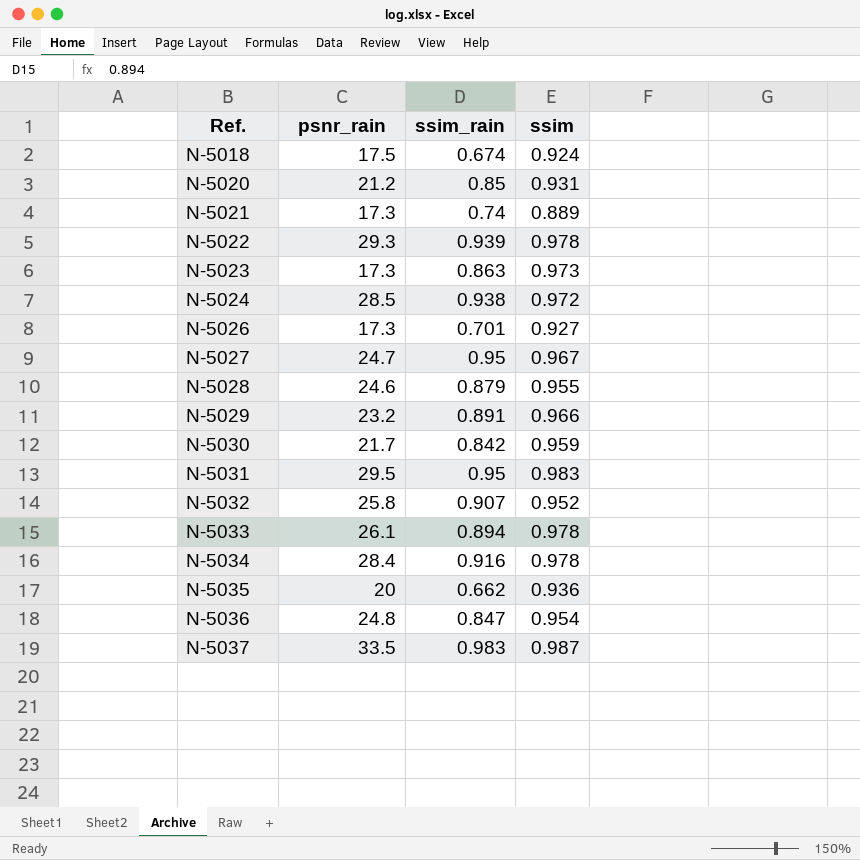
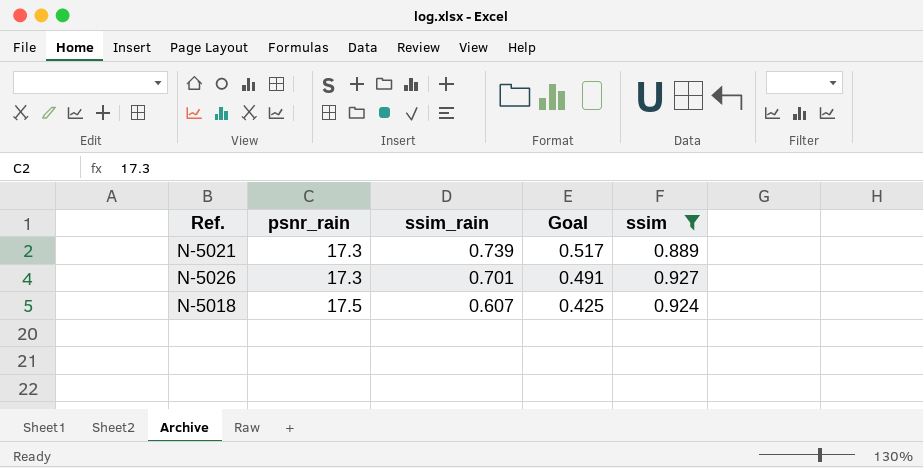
filter: none -> ssim <= 0.927
row order: Ref. ascending -> psnr_rain ascending
column Goal | formula: none -> [ssim_rain] * 0.7
N-5021 | ssim_rain: 0.74 -> 0.739
N-5018 | ssim_rain: 0.674 -> 0.607

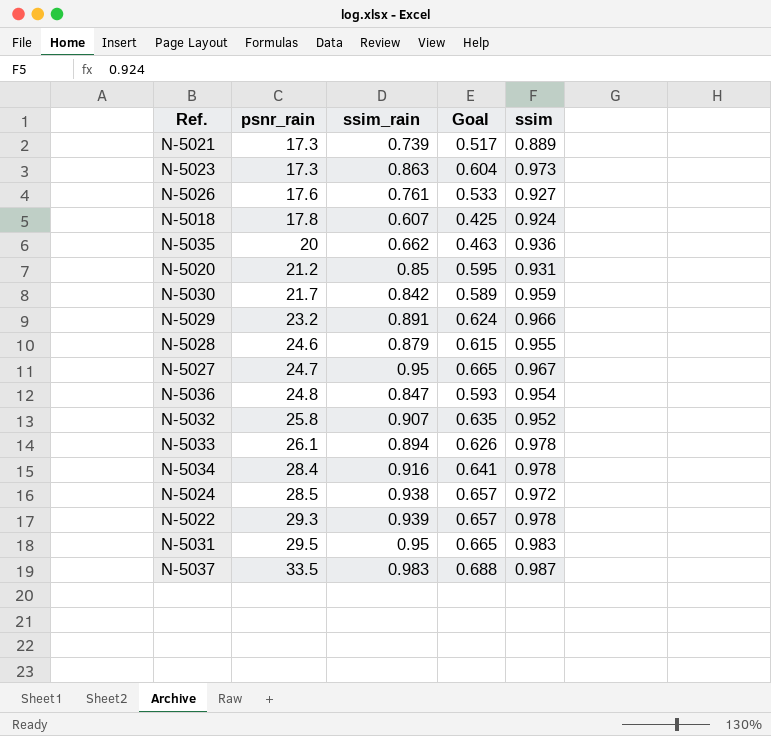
filter: ssim <= 0.927 -> none
N-5026 | psnr_rain: 17.3 -> 17.6
N-5026 | ssim_rain: 0.701 -> 0.761
N-5026 | Goal: 0.491 -> 0.533
N-5018 | psnr_rain: 17.5 -> 17.8

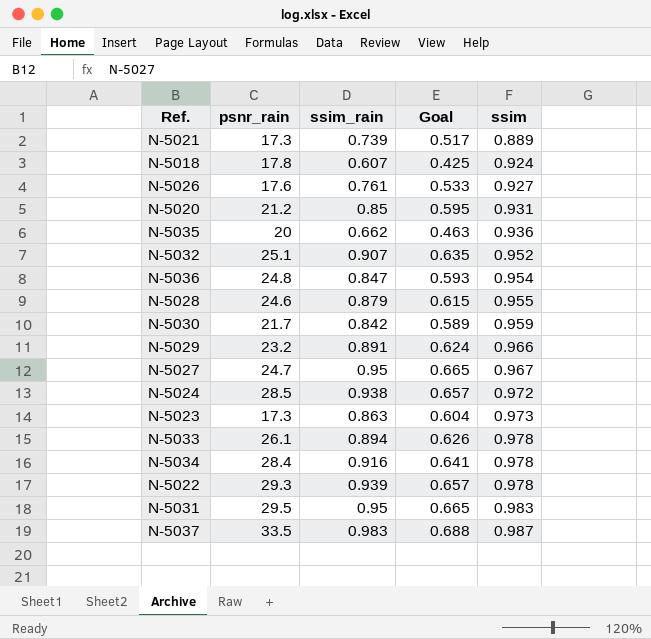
row order: psnr_rain ascending -> ssim ascending
N-5032 | psnr_rain: 25.8 -> 25.1

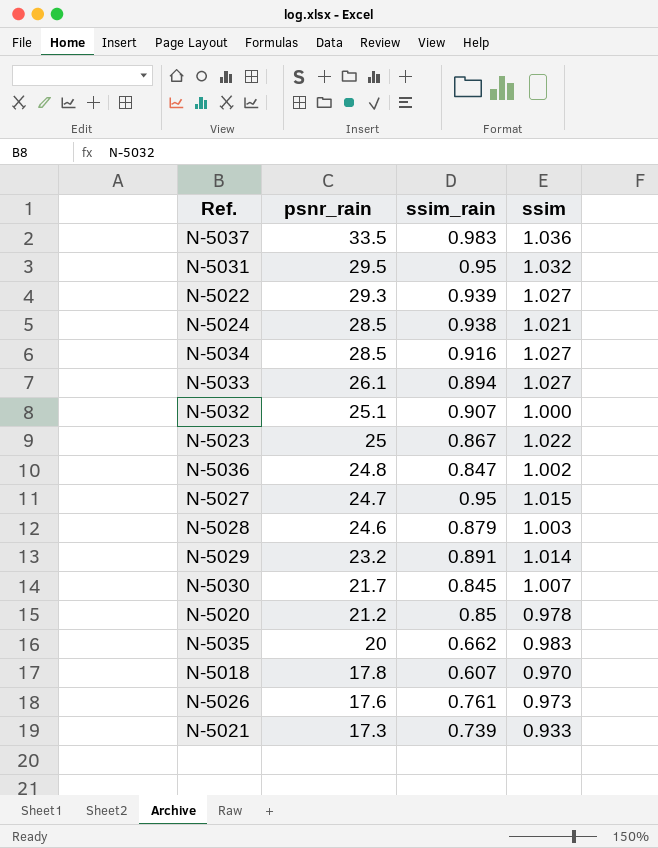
row order: ssim ascending -> psnr_rain descending
column Goal | formula: [ssim_rain] * 0.7 -> none
N-5037 | ssim: 0.987 -> 1.036
N-5031 | ssim: 0.983 -> 1.032
N-5022 | ssim: 0.978 -> 1.027
N-5024 | ssim: 0.972 -> 1.021
N-5034 | psnr_rain: 28.4 -> 28.5
N-5034 | ssim: 0.978 -> 1.027
N-5033 | ssim: 0.978 -> 1.027
N-5032 | ssim: 0.952 -> 1.000
N-5023 | psnr_rain: 17.3 -> 25
N-5023 | ssim_rain: 0.863 -> 0.867
N-5023 | ssim: 0.973 -> 1.022
N-5036 | ssim: 0.954 -> 1.002
N-5027 | ssim: 0.967 -> 1.015
N-5028 | ssim: 0.955 -> 1.003
N-5029 | ssim: 0.966 -> 1.014
N-5030 | ssim_rain: 0.842 -> 0.845
N-5030 | ssim: 0.959 -> 1.007
N-5020 | ssim: 0.931 -> 0.978
N-5035 | ssim: 0.936 -> 0.983
N-5018 | ssim: 0.924 -> 0.970
N-5026 | ssim: 0.927 -> 0.973
N-5021 | ssim: 0.889 -> 0.933

